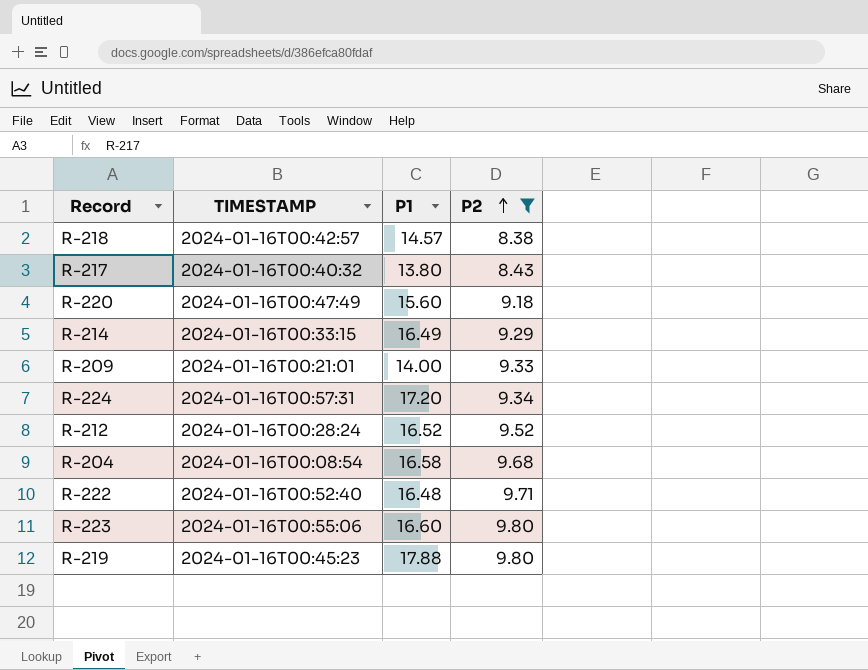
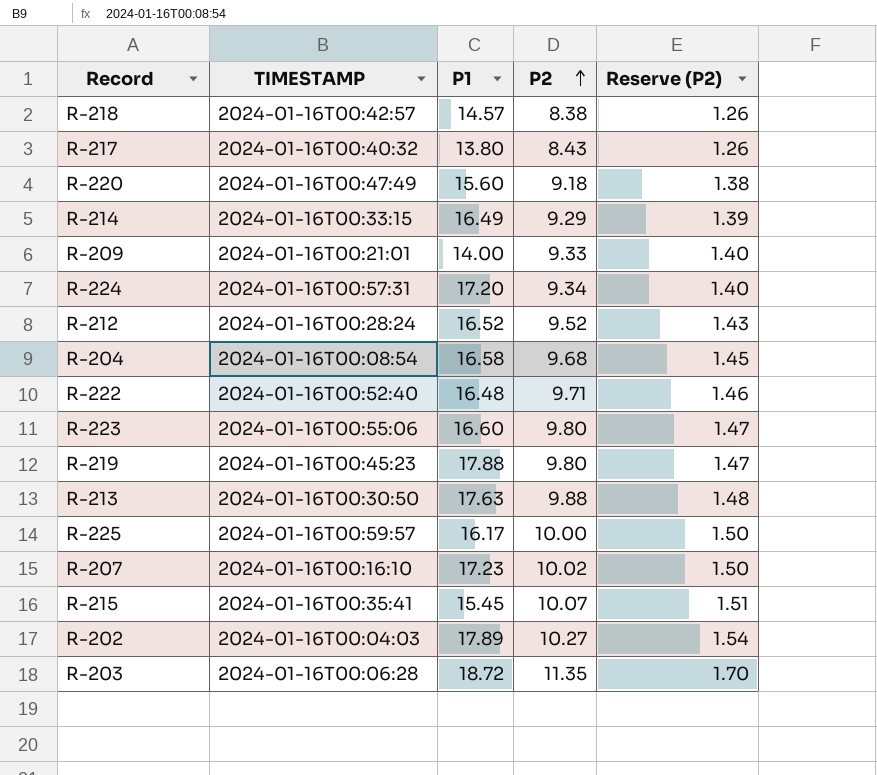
filter: P2 <= 9.80 -> none
column Reserve (P2) | formula: none -> [P2] * 0.15

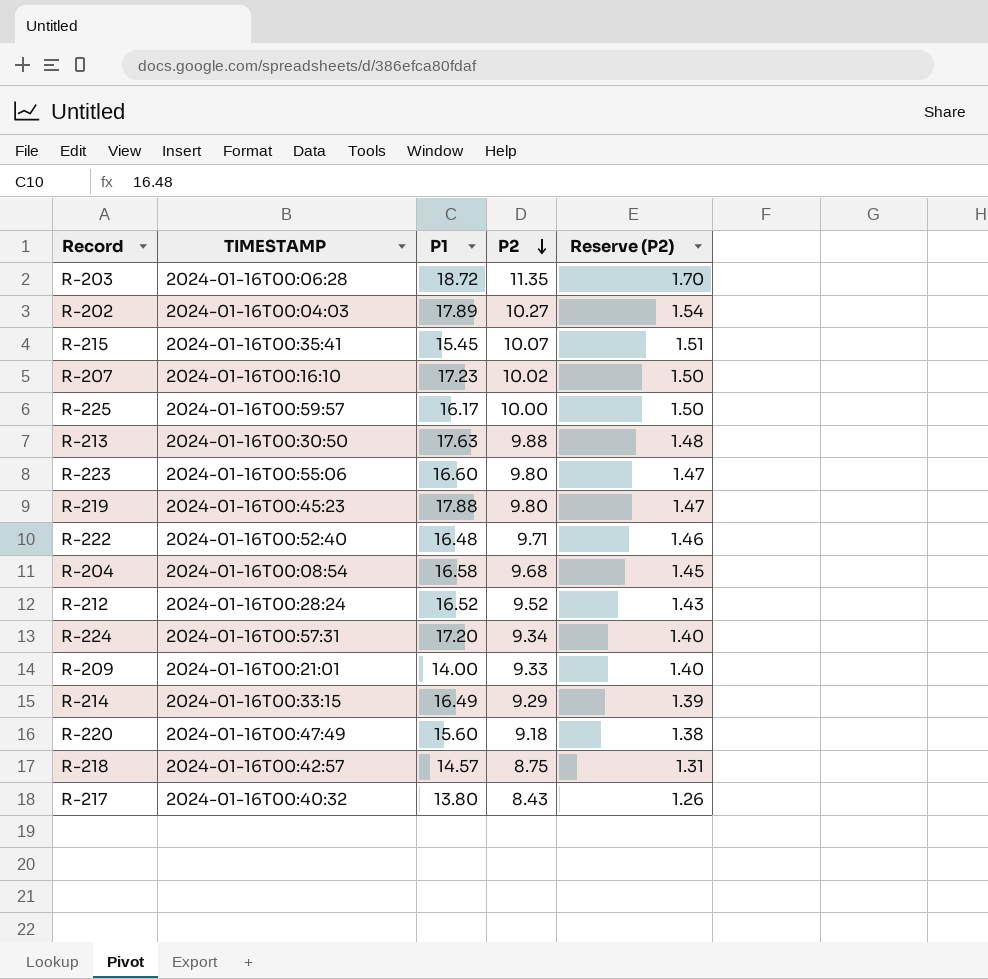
row order: P2 ascending -> P2 descending
R-218 | P2: 8.38 -> 8.75
R-218 | Reserve (P2): 1.26 -> 1.31

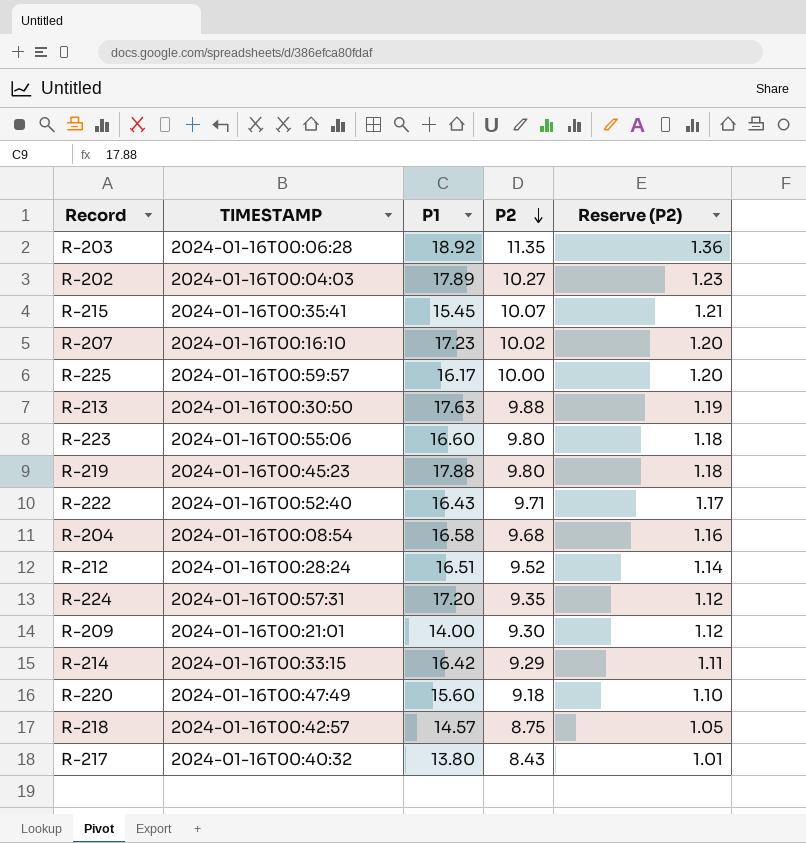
column Reserve (P2) | formula: [P2] * 0.15 -> [P2] * 0.12
R-203 | P1: 18.72 -> 18.92
R-222 | P1: 16.48 -> 16.43
R-212 | P1: 16.52 -> 16.51
R-224 | P2: 9.34 -> 9.35
R-209 | P2: 9.33 -> 9.30
R-214 | P1: 16.49 -> 16.42

